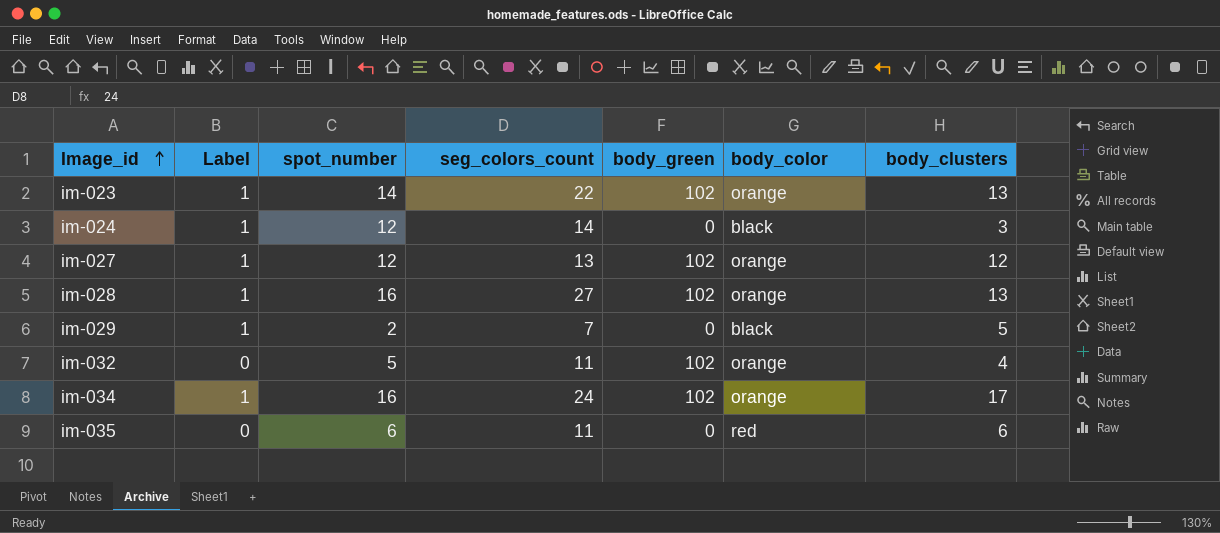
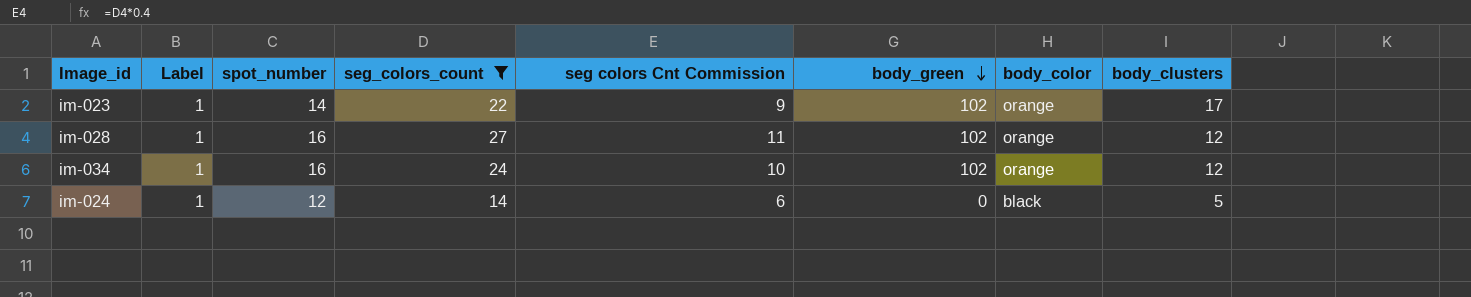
filter: none -> seg_colors_count >= 14
row order: Image_id ascending -> body_green descending
column seg colors Cnt Commission | formula: none -> [seg_colors_count] * 0.4
im-023 | body_clusters: 13 -> 17
im-028 | body_clusters: 13 -> 12
im-034 | body_clusters: 17 -> 12
im-024 | body_clusters: 3 -> 5

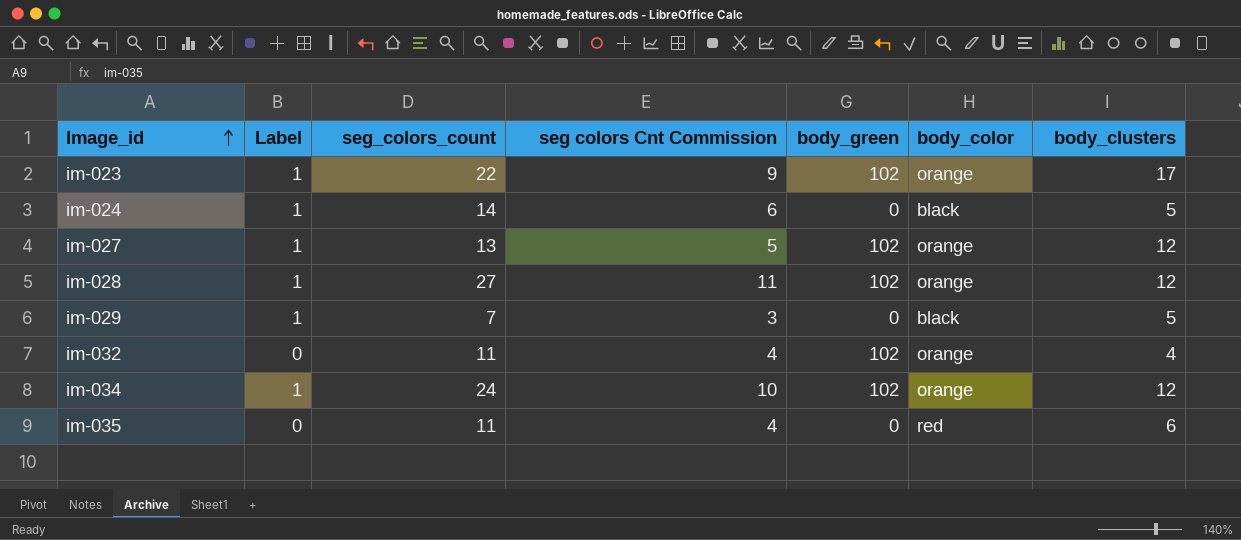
filter: seg_colors_count >= 14 -> none
row order: body_green descending -> Image_id ascending
column spot_number | position: 3 -> none

